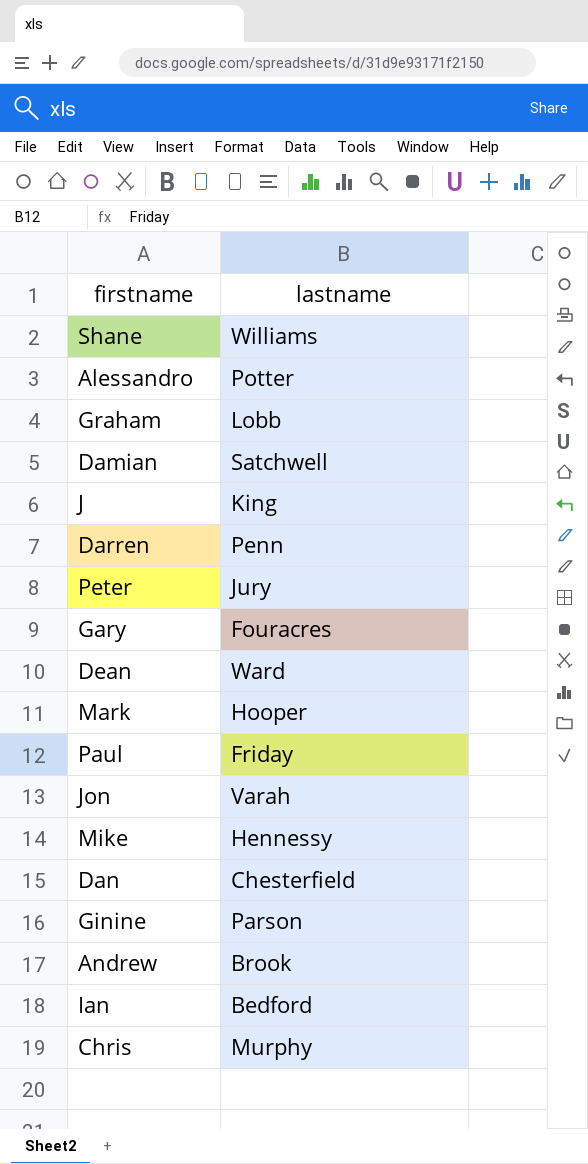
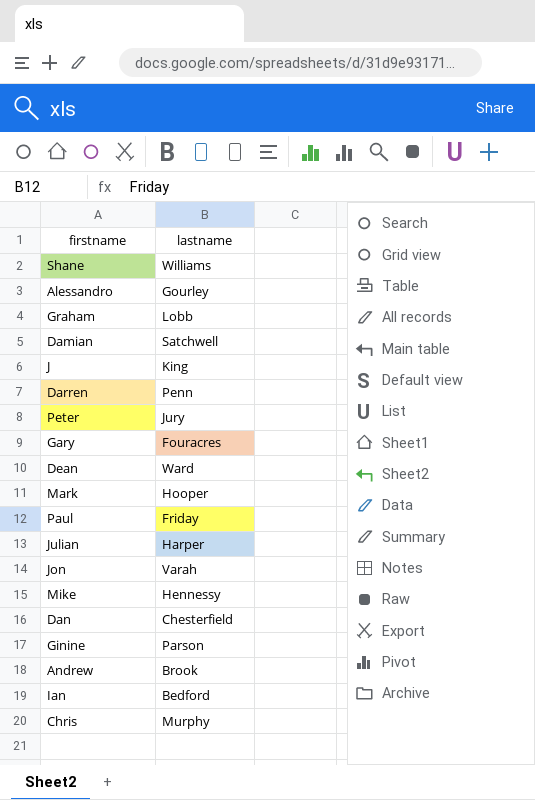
Alessandro | lastname: Potter -> Gourley
row Julian: none -> Harper

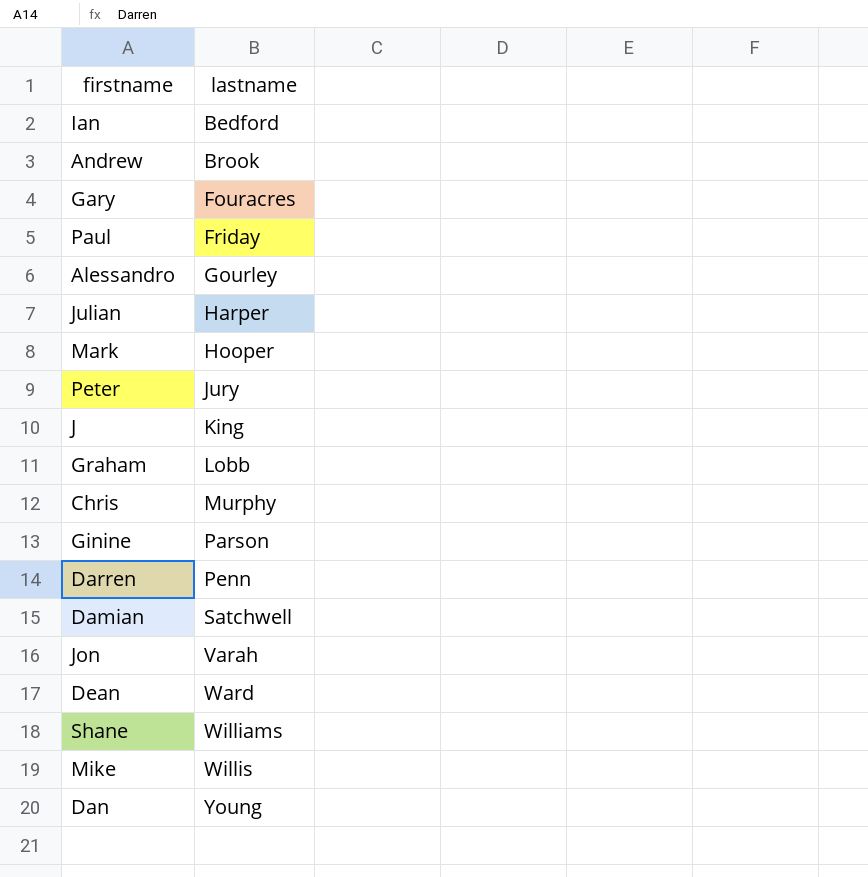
row order: none -> lastname ascending
Mike | lastname: Hennessy -> Willis
Dan | lastname: Chesterfield -> Young

